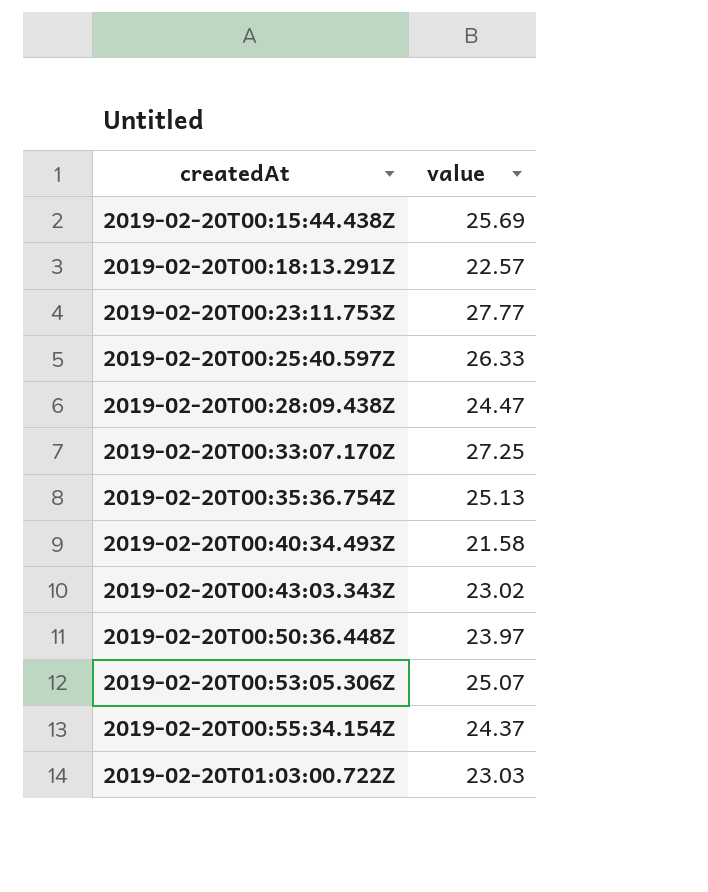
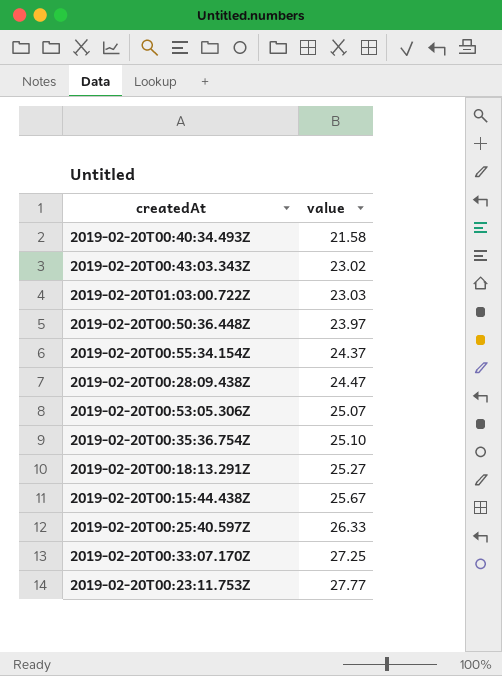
row order: createdAt ascending -> value ascending
2019-02-20T00:35:36.754Z | value: 25.13 -> 25.10
2019-02-20T00:18:13.291Z | value: 22.57 -> 25.27
2019-02-20T00:15:44.438Z | value: 25.69 -> 25.67

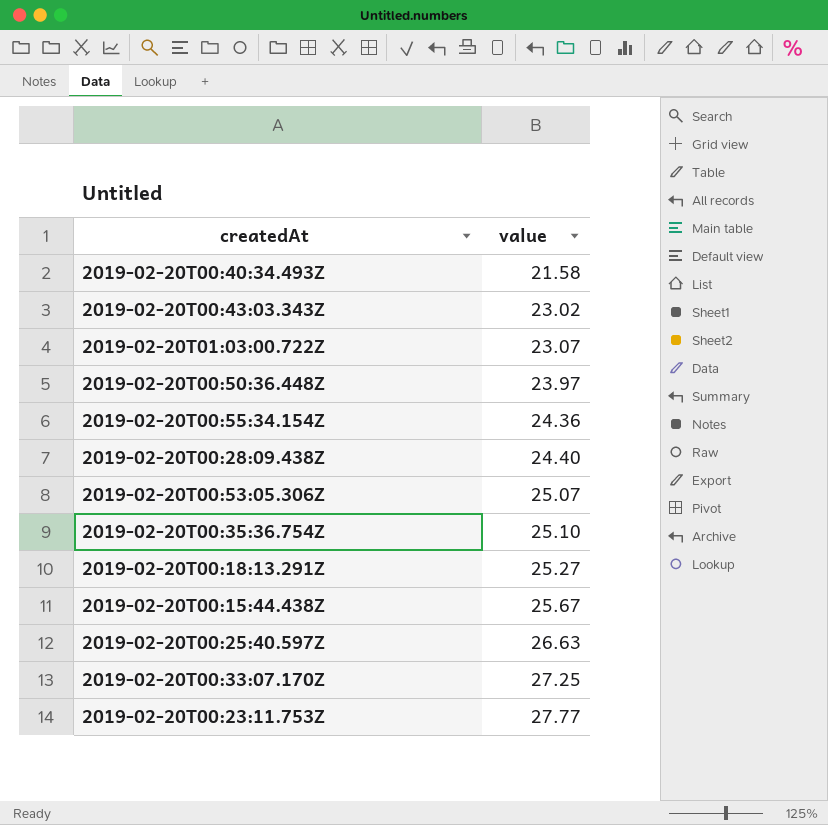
2019-02-20T01:03:00.722Z | value: 23.03 -> 23.07
2019-02-20T00:55:34.154Z | value: 24.37 -> 24.36
2019-02-20T00:28:09.438Z | value: 24.47 -> 24.40
2019-02-20T00:25:40.597Z | value: 26.33 -> 26.63

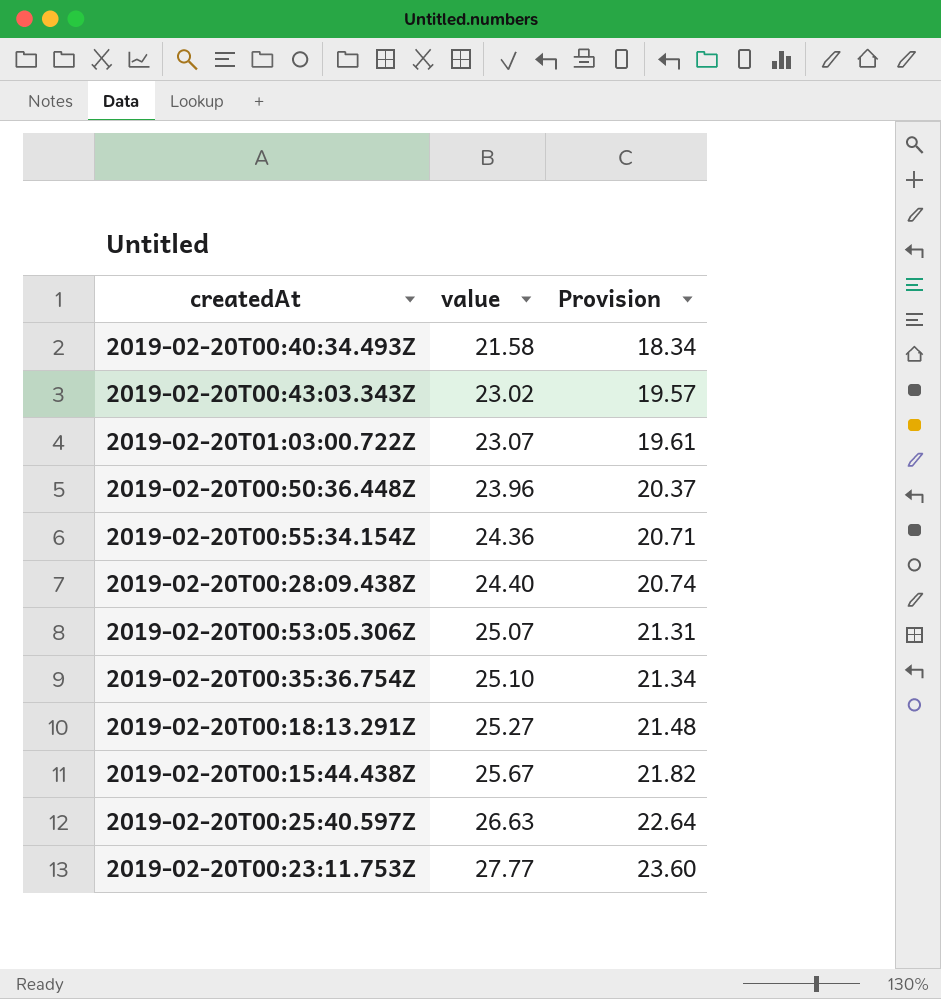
column Provision | formula: none -> [value] * 0.85
row 2019-02-20T00:33:07.170Z: 27.25 -> none
2019-02-20T00:50:36.448Z | value: 23.97 -> 23.96

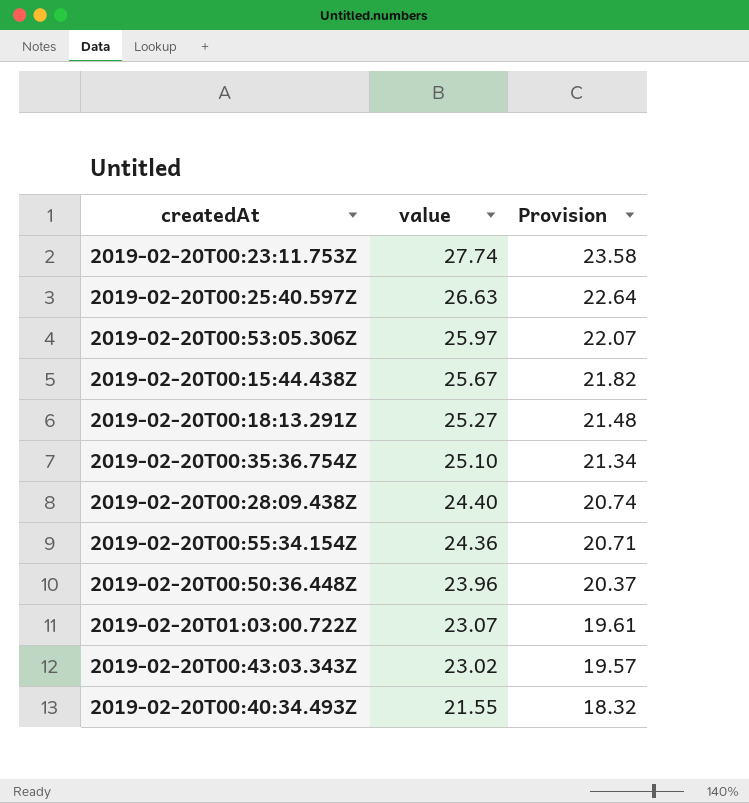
row order: value ascending -> value descending
2019-02-20T00:23:11.753Z | value: 27.77 -> 27.74
2019-02-20T00:23:11.753Z | Provision: 23.60 -> 23.58
2019-02-20T00:53:05.306Z | value: 25.07 -> 25.97
2019-02-20T00:53:05.306Z | Provision: 21.31 -> 22.07
2019-02-20T00:40:34.493Z | value: 21.58 -> 21.55
2019-02-20T00:40:34.493Z | Provision: 18.34 -> 18.32

